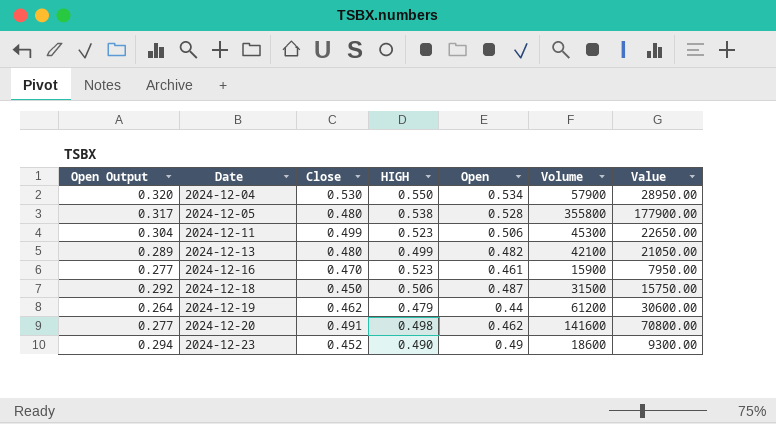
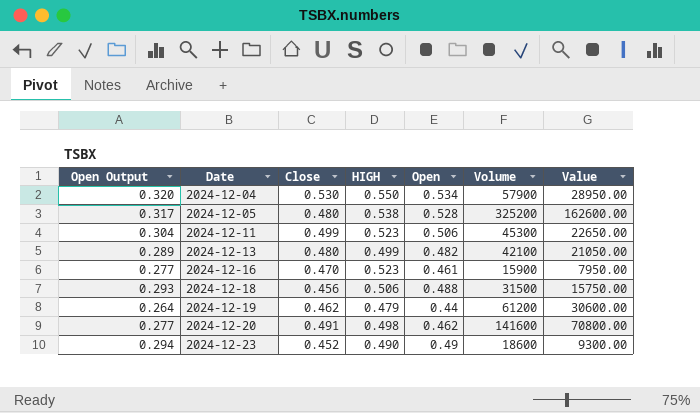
2024-12-05 | Volume: 355800 -> 325200
2024-12-05 | Value: 177900.00 -> 162600.00
2024-12-18 | Open Output: 0.292 -> 0.293
2024-12-18 | Close: 0.450 -> 0.456
2024-12-18 | Open: 0.487 -> 0.488

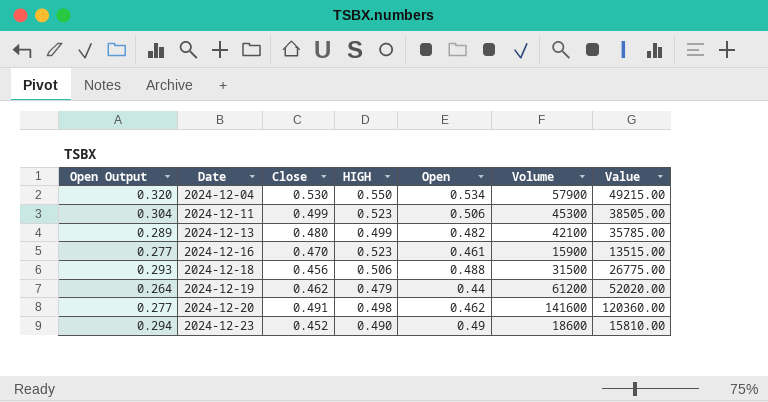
column Value | formula: [Volume] * 0.5 -> [Volume] * 0.85
row 2024-12-05: 0.317 | 0.480 | 0.538 | 0.528 | 325200 | 162600.00 -> none

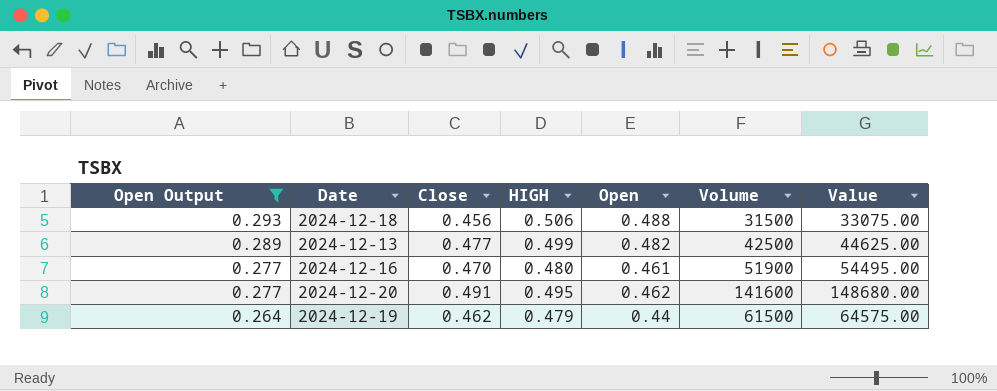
filter: none -> Open Output <= 0.293
row order: Date ascending -> Open Output descending
column Value | formula: [Volume] * 0.85 -> [Volume] * 1.05
2024-12-13 | Close: 0.480 -> 0.477
2024-12-13 | Volume: 42100 -> 42500
2024-12-16 | HIGH: 0.523 -> 0.480
2024-12-16 | Volume: 15900 -> 51900
2024-12-20 | HIGH: 0.498 -> 0.495
2024-12-19 | Volume: 61200 -> 61500

